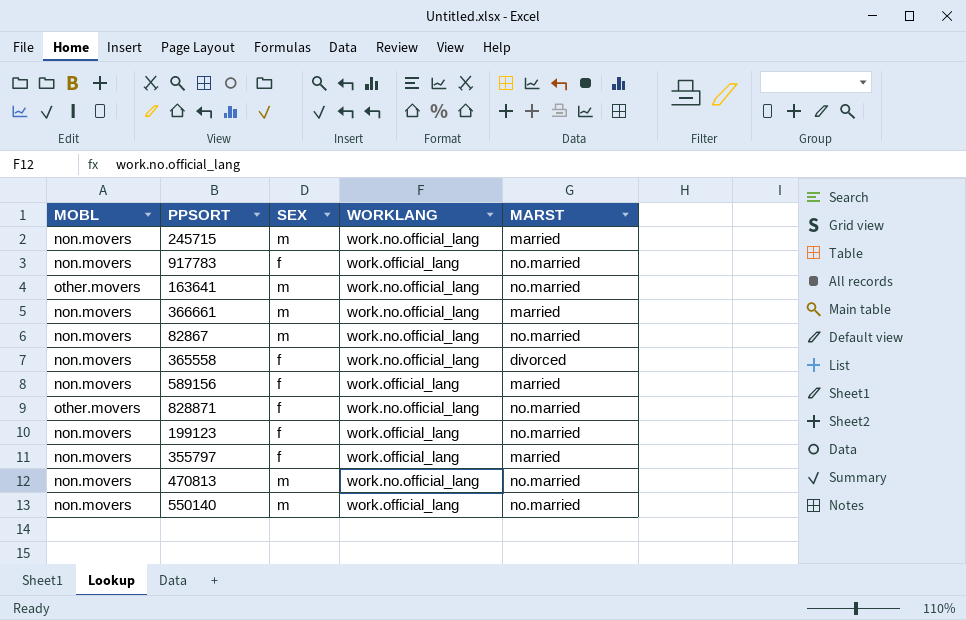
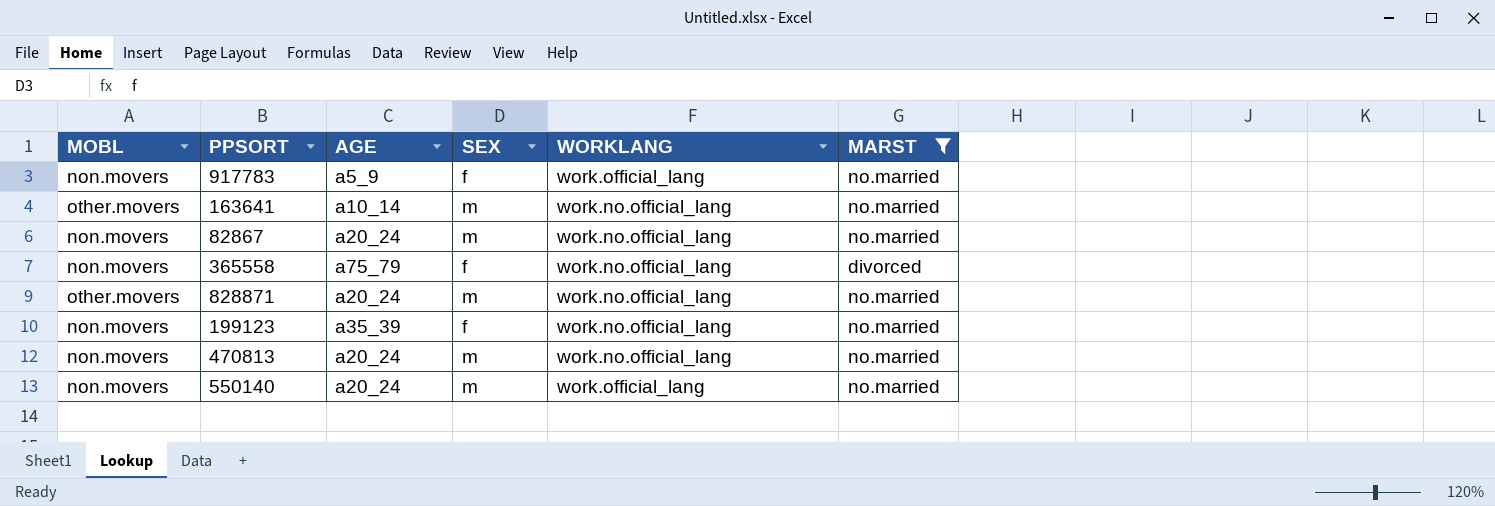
filter: none -> MARST != married
column AGE | position: none -> 3
828871 | SEX: f -> m
199123 | WORKLANG: work.official_lang -> work.no.official_lang

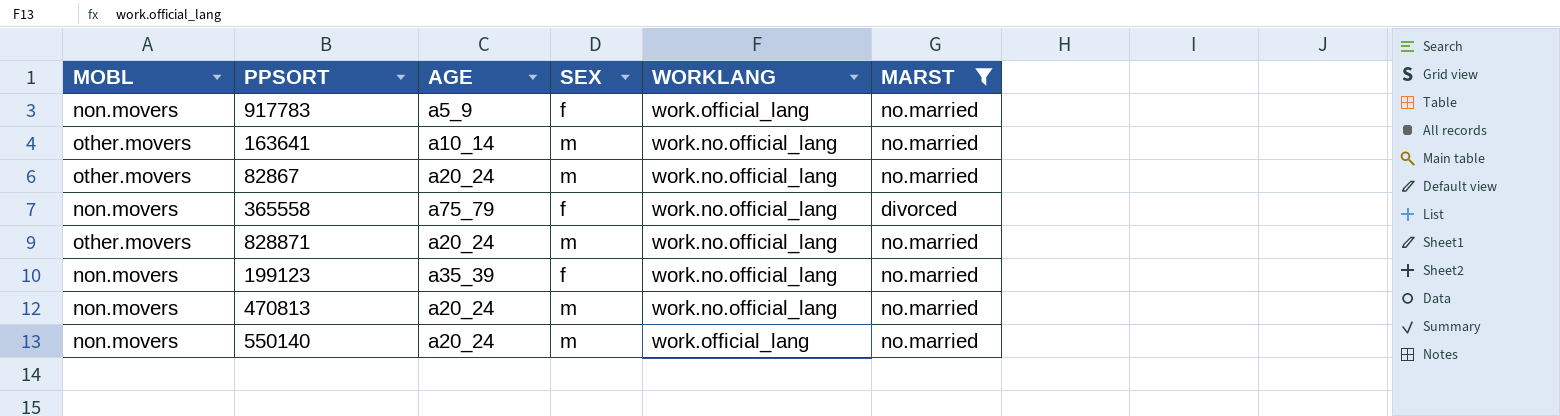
82867 | MOBL: non.movers -> other.movers

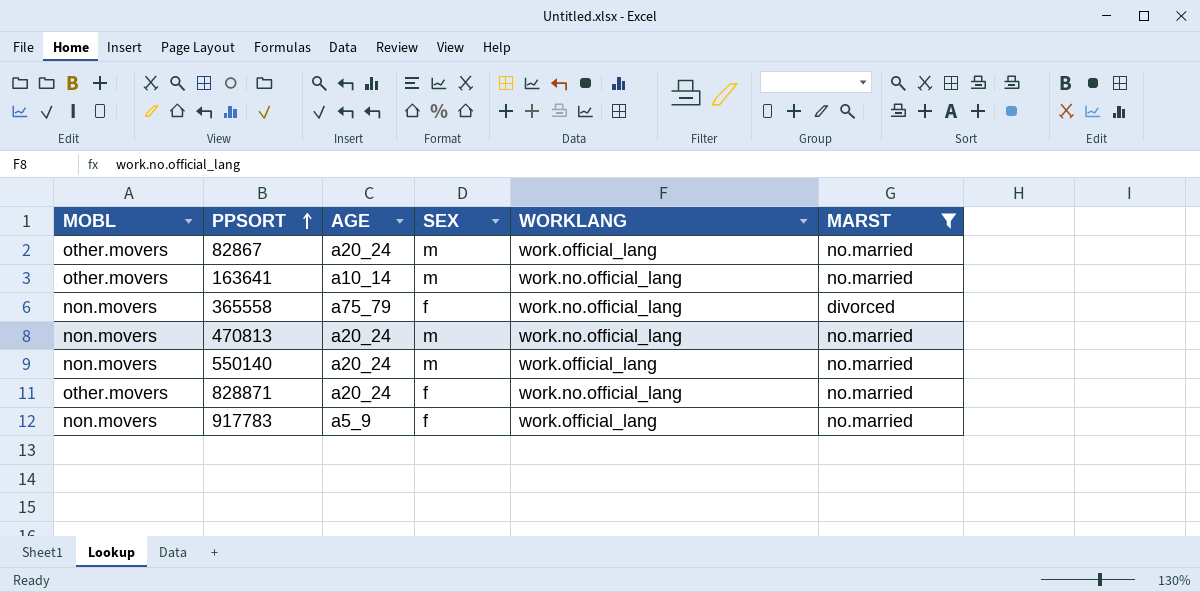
row order: none -> PPSORT ascending
row 199123: non.movers | a35_39 | f | work.no.official_lang | no.married -> none
82867 | WORKLANG: work.no.official_lang -> work.official_lang
828871 | SEX: m -> f

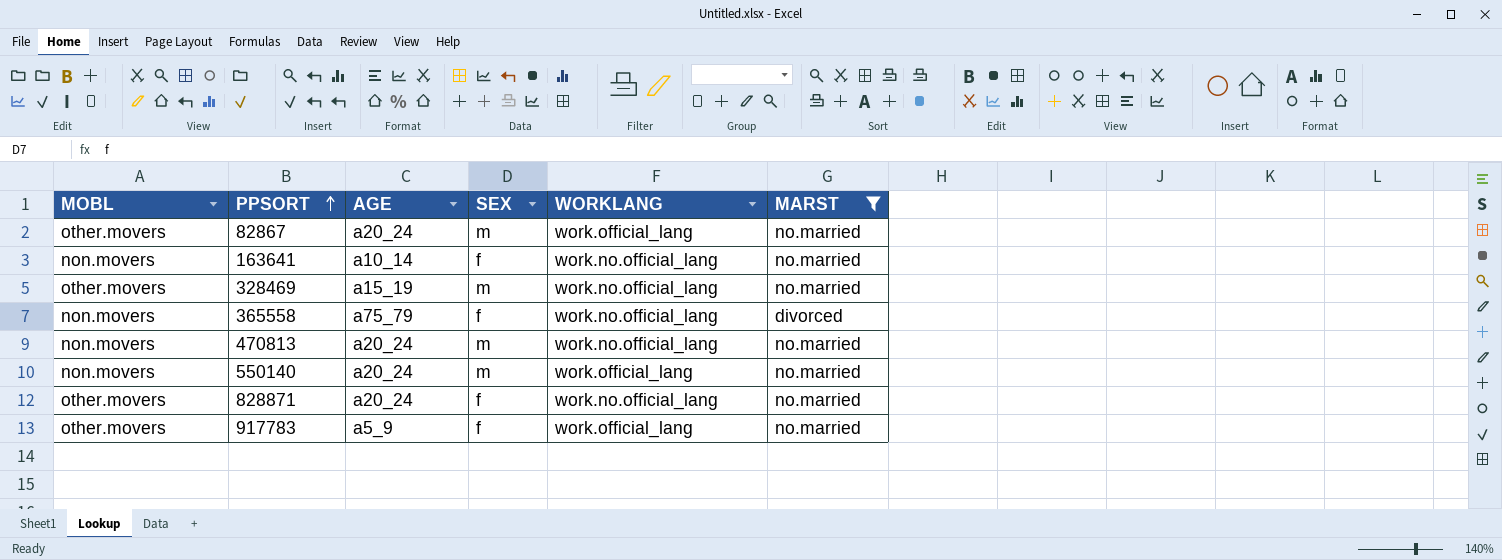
163641 | MOBL: other.movers -> non.movers
163641 | SEX: m -> f
row 328469: none -> other.movers | a15_19 | m | work.no.official_lang | no.married
917783 | MOBL: non.movers -> other.movers

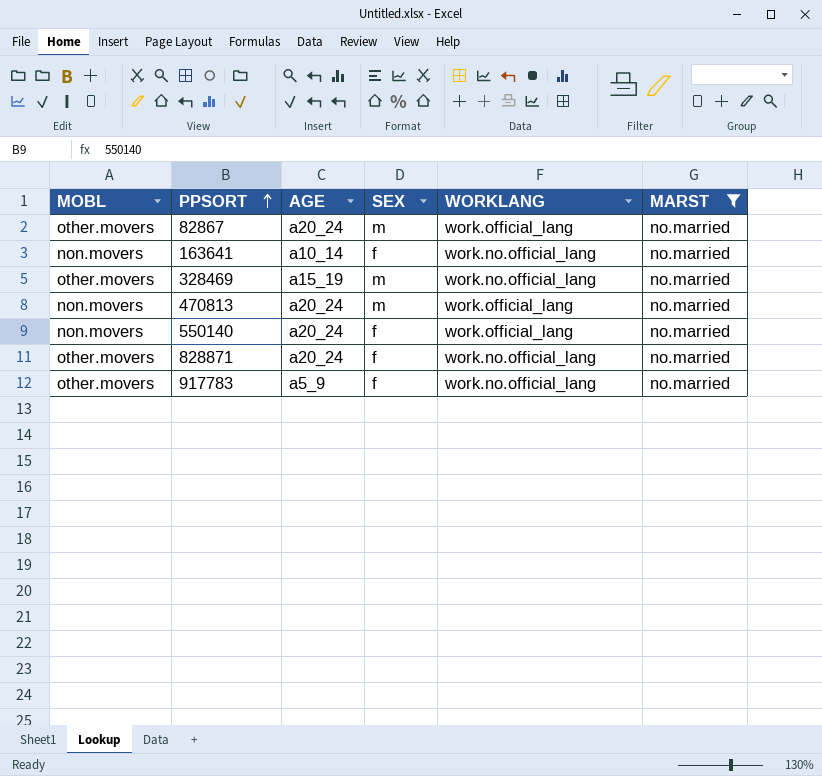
row 365558: non.movers | a75_79 | f | work.no.official_lang | divorced -> none
470813 | WORKLANG: work.no.official_lang -> work.official_lang
550140 | SEX: m -> f
917783 | WORKLANG: work.official_lang -> work.no.official_lang

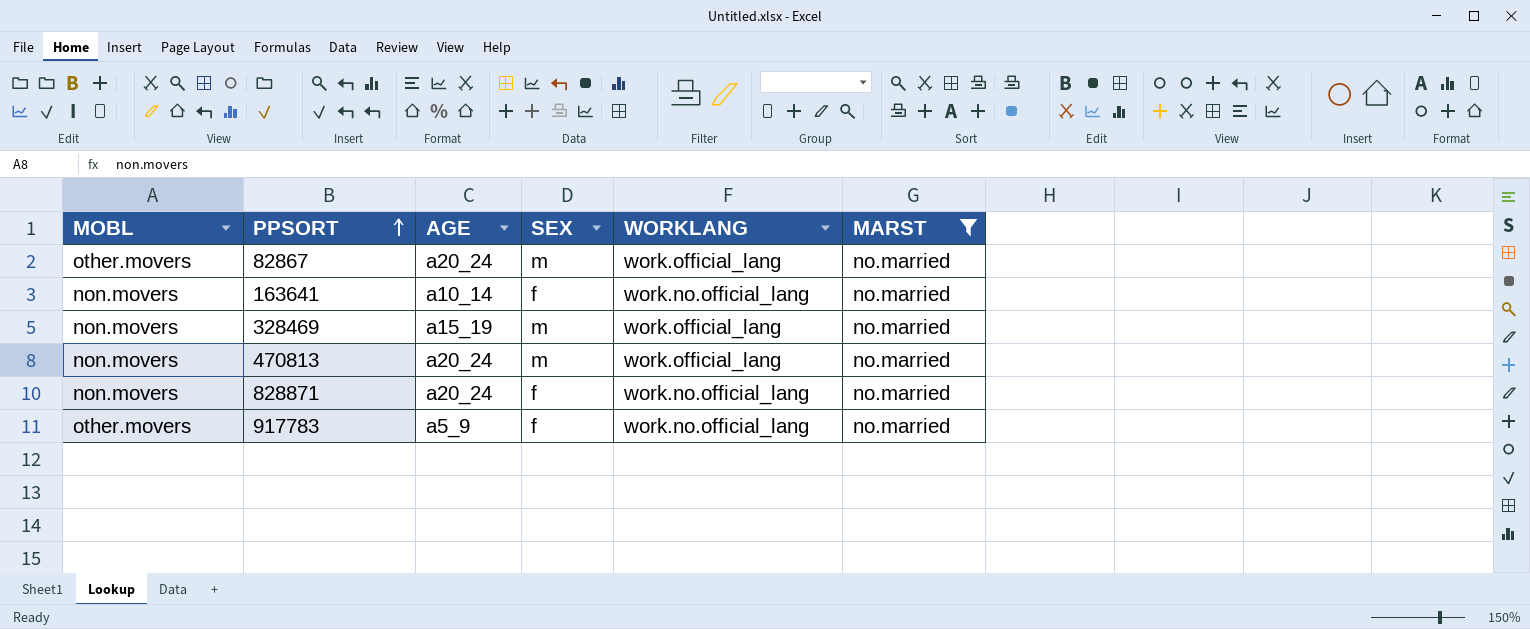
row 550140: non.movers | a20_24 | f | work.official_lang | no.married -> none
328469 | MOBL: other.movers -> non.movers
328469 | WORKLANG: work.no.official_lang -> work.official_lang
828871 | MOBL: other.movers -> non.movers

